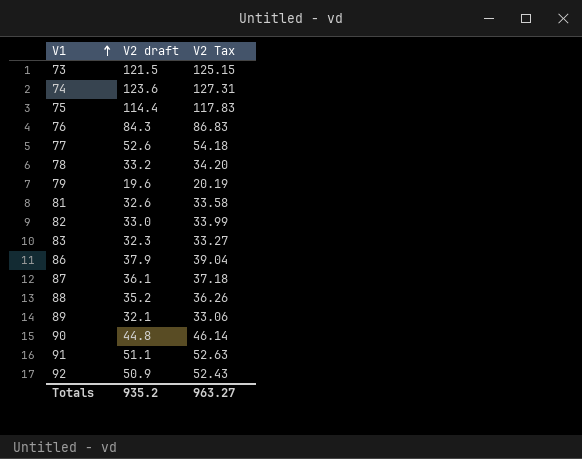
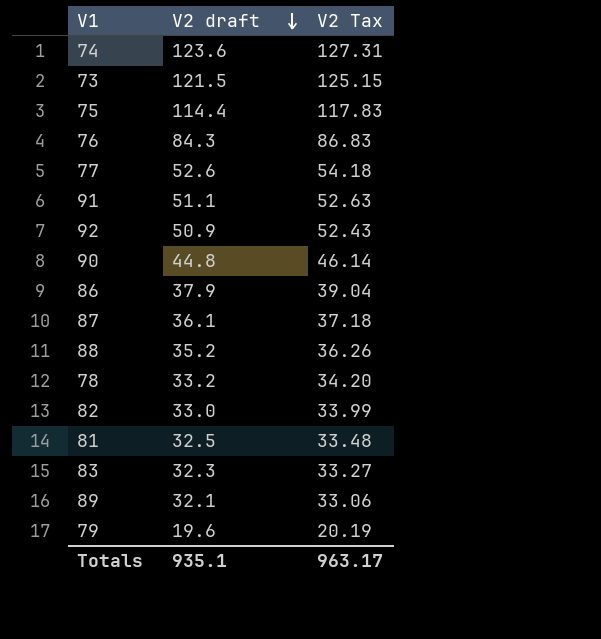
row order: V1 ascending -> V2 draft descending
81 | V2 draft: 32.6 -> 32.5
81 | V2 Tax: 33.58 -> 33.48
Totals | V2 draft: 935.2 -> 935.1
Totals | V2 Tax: 963.27 -> 963.17

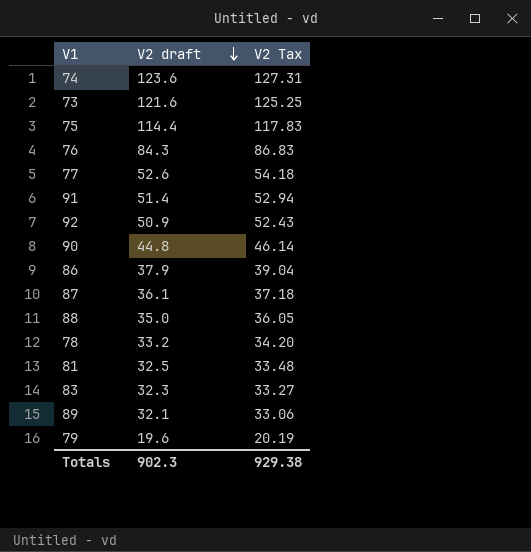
row 82: 33.0 | 33.99 -> none
73 | V2 draft: 121.5 -> 121.6
73 | V2 Tax: 125.15 -> 125.25
91 | V2 draft: 51.1 -> 51.4
91 | V2 Tax: 52.63 -> 52.94
88 | V2 draft: 35.2 -> 35.0
88 | V2 Tax: 36.26 -> 36.05
Totals | V2 draft: 935.1 -> 902.3
Totals | V2 Tax: 963.17 -> 929.38

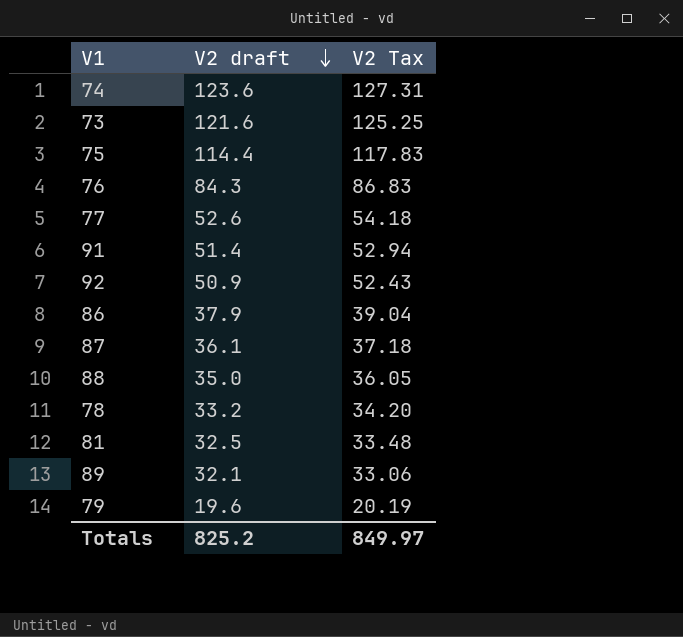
row 90: 44.8 | 46.14 -> none
row 83: 32.3 | 33.27 -> none
Totals | V2 draft: 902.3 -> 825.2
Totals | V2 Tax: 929.38 -> 849.97

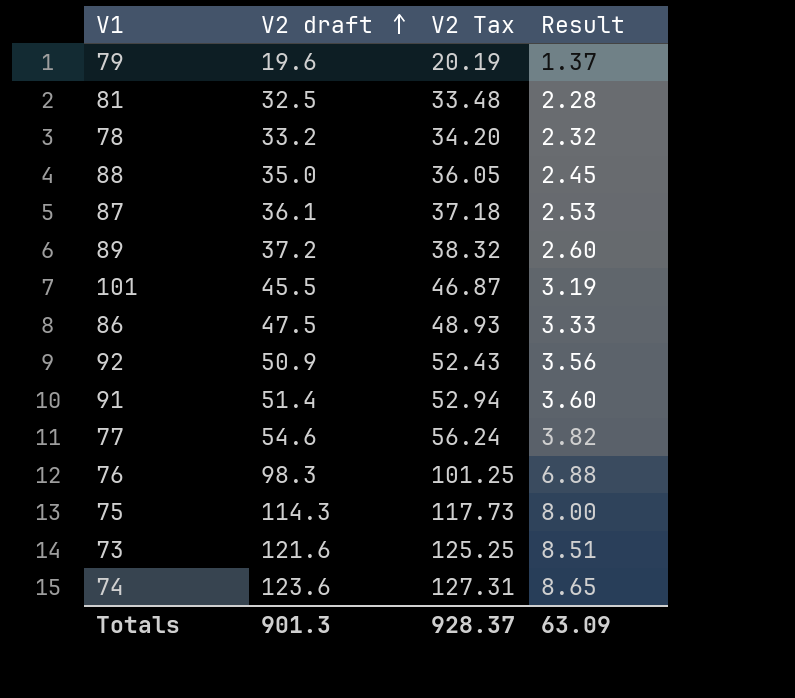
row order: V2 draft descending -> V2 draft ascending
column Result | formula: none -> [V2 draft] * 0.07
89 | V2 draft: 32.1 -> 37.2
89 | V2 Tax: 33.06 -> 38.32
row 101: none -> 45.5 | 46.87 | 3.19
86 | V2 draft: 37.9 -> 47.5
86 | V2 Tax: 39.04 -> 48.93
77 | V2 draft: 52.6 -> 54.6
77 | V2 Tax: 54.18 -> 56.24
76 | V2 draft: 84.3 -> 98.3
76 | V2 Tax: 86.83 -> 101.25
75 | V2 draft: 114.4 -> 114.3
75 | V2 Tax: 117.83 -> 117.73
Totals | V2 draft: 825.2 -> 901.3
Totals | V2 Tax: 849.97 -> 928.37

